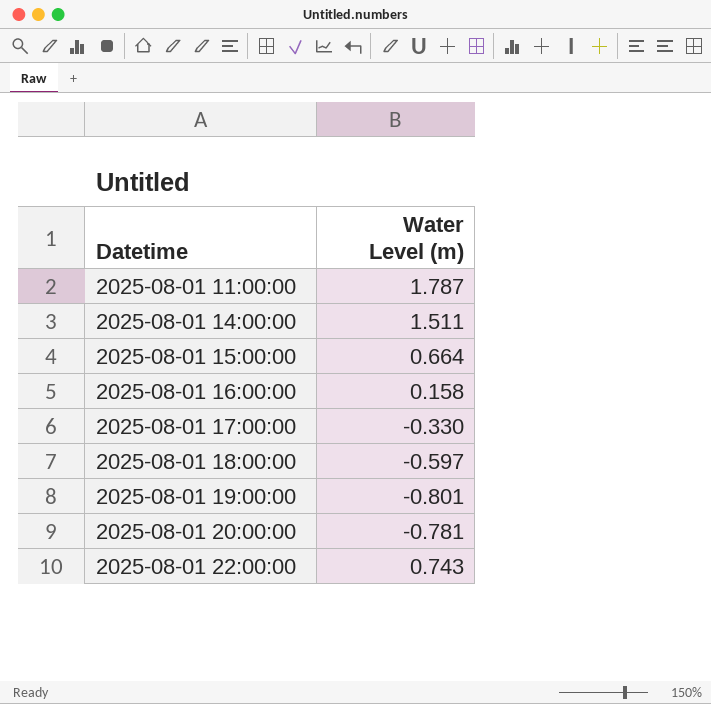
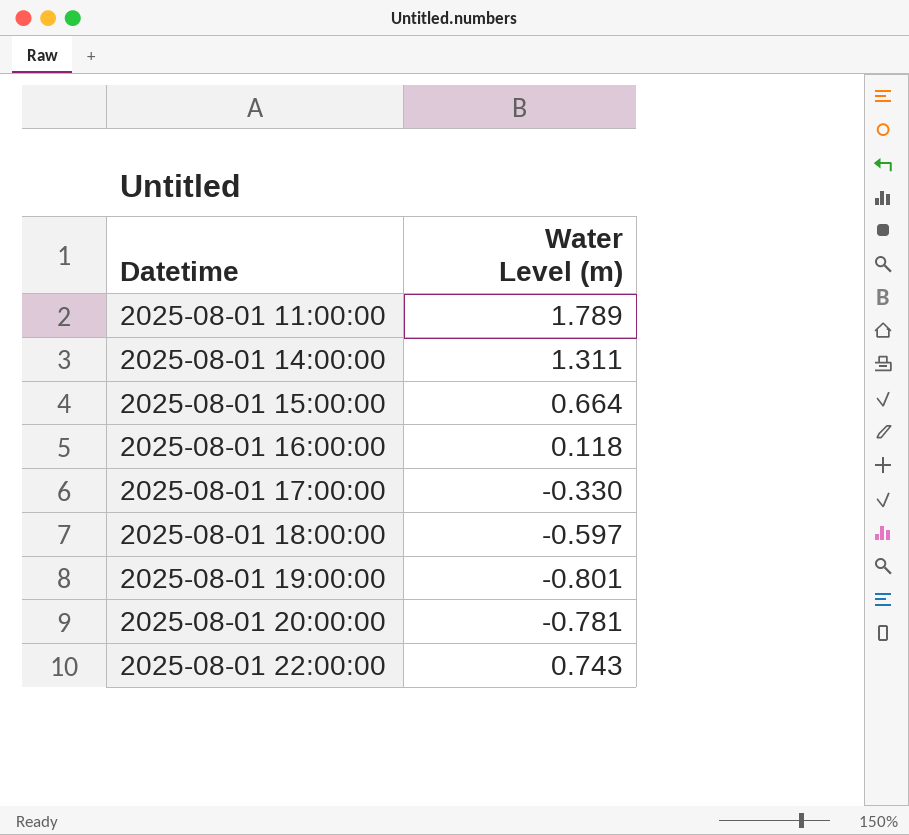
2025-08-01 11:00:00 | Water Level (m): 1.787 -> 1.789
2025-08-01 14:00:00 | Water Level (m): 1.511 -> 1.311
2025-08-01 16:00:00 | Water Level (m): 0.158 -> 0.118

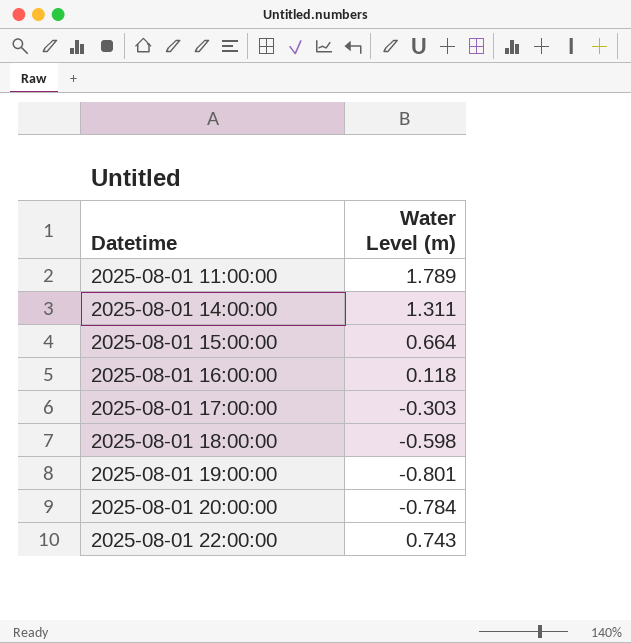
2025-08-01 17:00:00 | Water Level (m): -0.330 -> -0.303
2025-08-01 18:00:00 | Water Level (m): -0.597 -> -0.598
2025-08-01 20:00:00 | Water Level (m): -0.781 -> -0.784

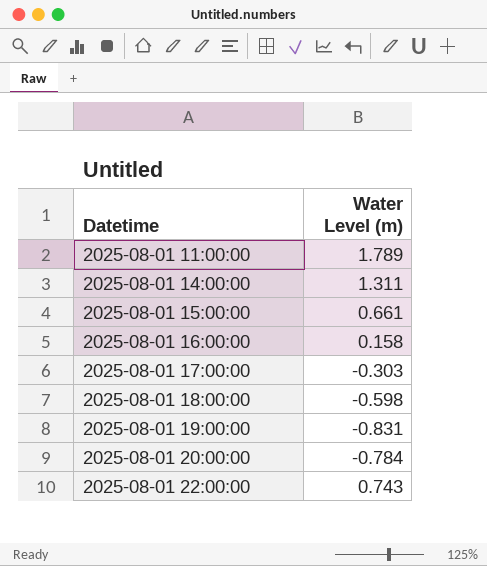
2025-08-01 15:00:00 | Water Level (m): 0.664 -> 0.661
2025-08-01 16:00:00 | Water Level (m): 0.118 -> 0.158
2025-08-01 19:00:00 | Water Level (m): -0.801 -> -0.831

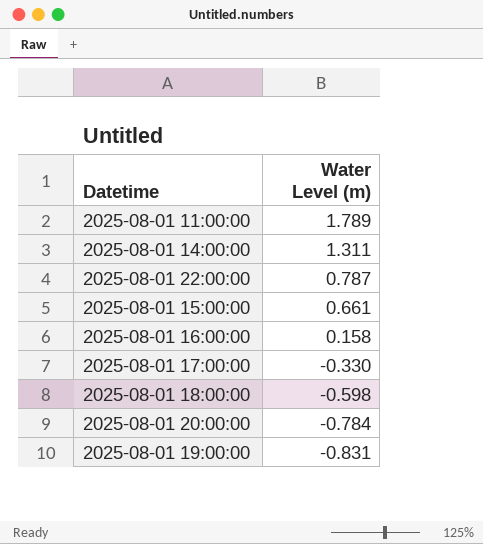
row order: Datetime ascending -> Water Level (m) descending
2025-08-01 22:00:00 | Water Level (m): 0.743 -> 0.787
2025-08-01 17:00:00 | Water Level (m): -0.303 -> -0.330

